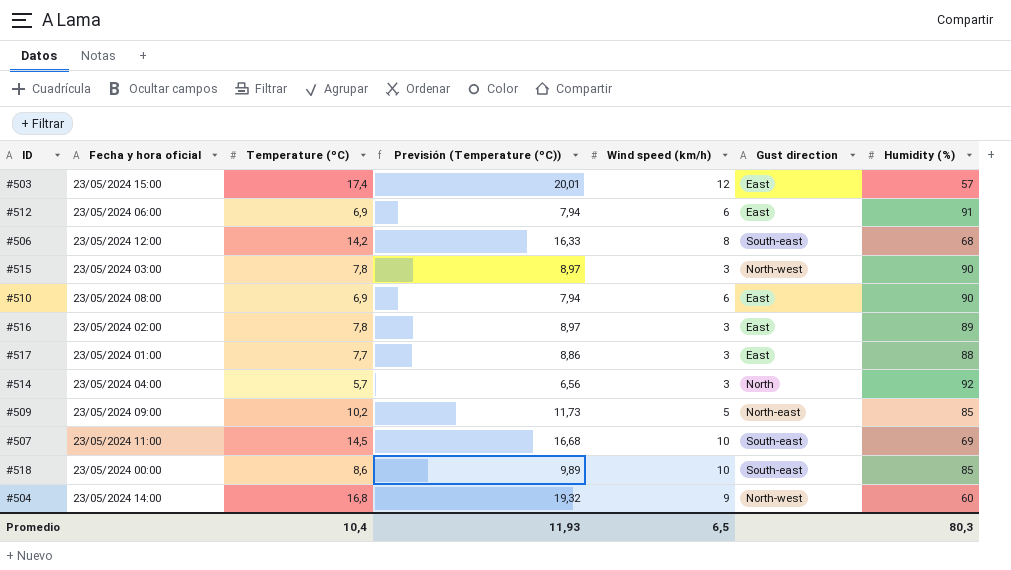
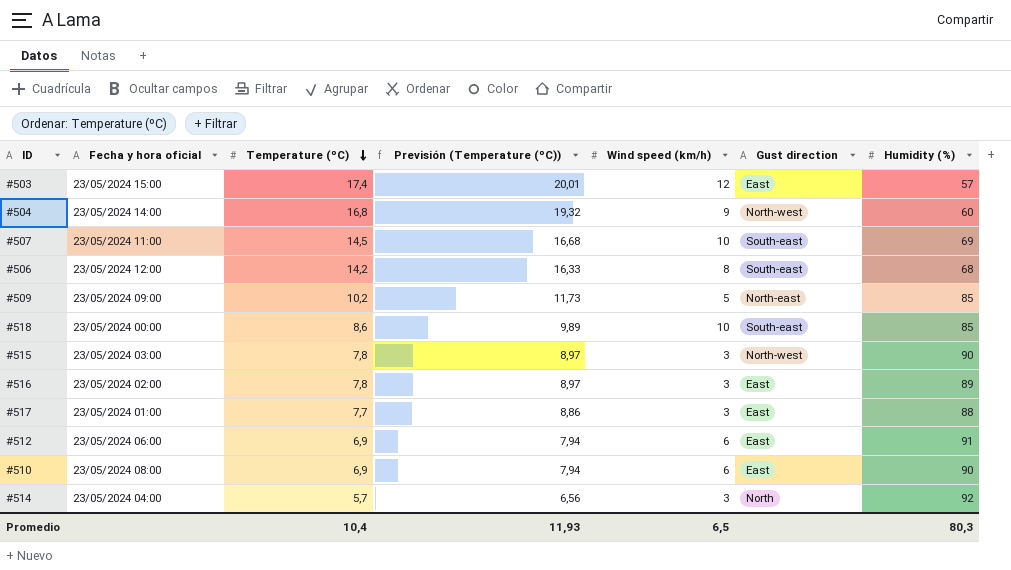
row order: none -> Temperature (ºC) descending

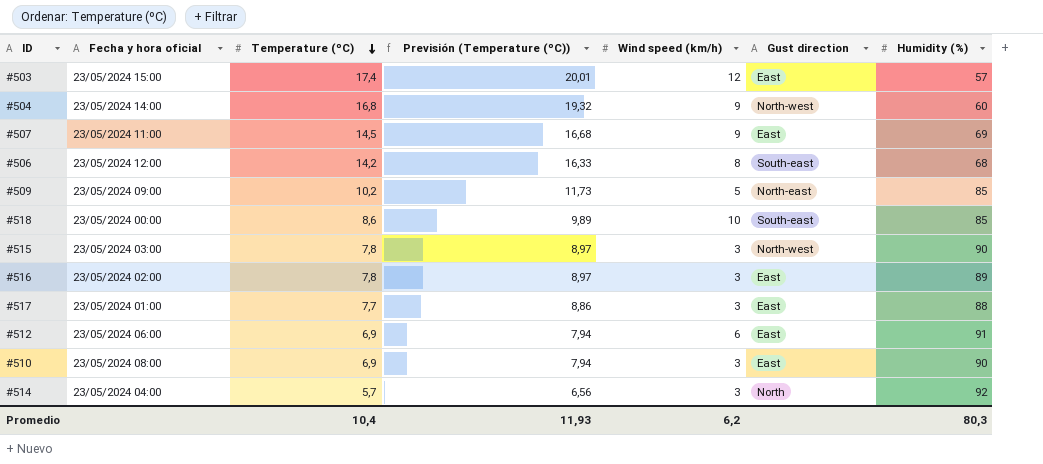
#507 | Wind speed (km/h): 10 -> 9
#507 | Gust direction: South-east -> East
#510 | Wind speed (km/h): 6 -> 3
Promedio | Wind speed (km/h): 6,5 -> 6,2

